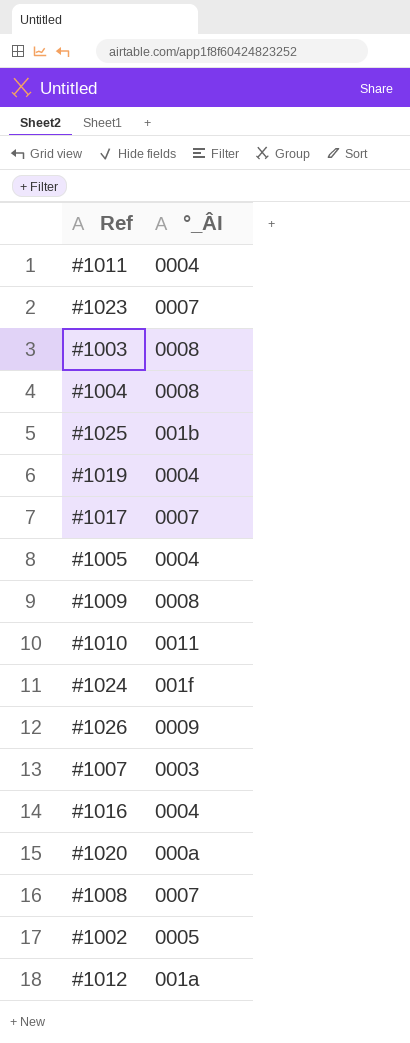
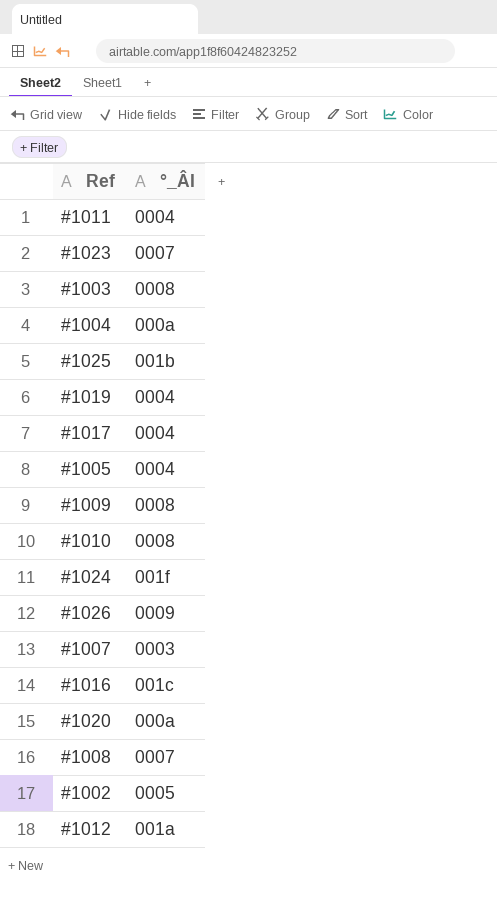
#1004 | °_ÂI: 0008 -> 000a
#1017 | °_ÂI: 0007 -> 0004
#1010 | °_ÂI: 0011 -> 0008
#1016 | °_ÂI: 0004 -> 001c

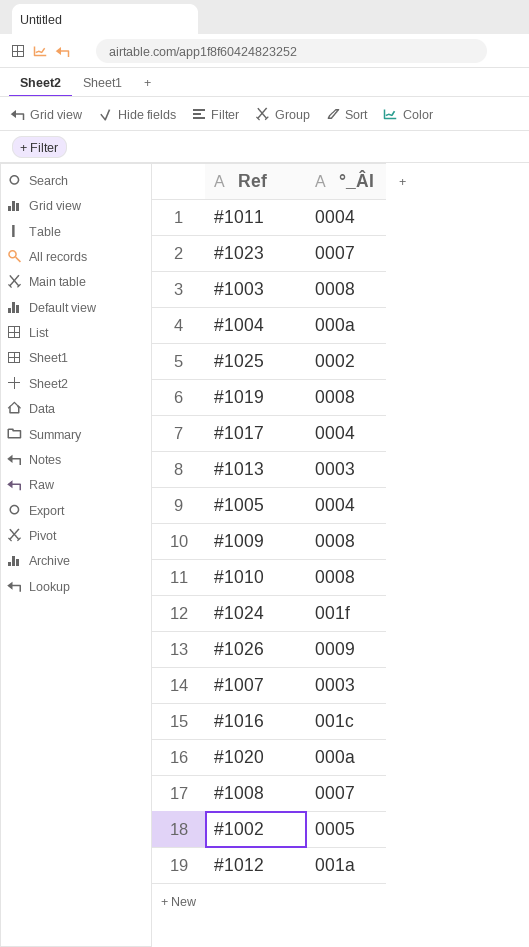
#1025 | °_ÂI: 001b -> 0002
#1019 | °_ÂI: 0004 -> 0008
row #1013: none -> 0003

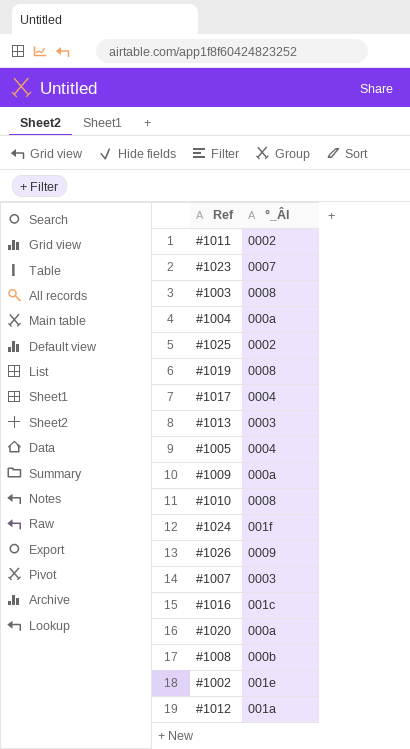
#1011 | °_ÂI: 0004 -> 0002
#1009 | °_ÂI: 0008 -> 000a
#1008 | °_ÂI: 0007 -> 000b
#1002 | °_ÂI: 0005 -> 001e

